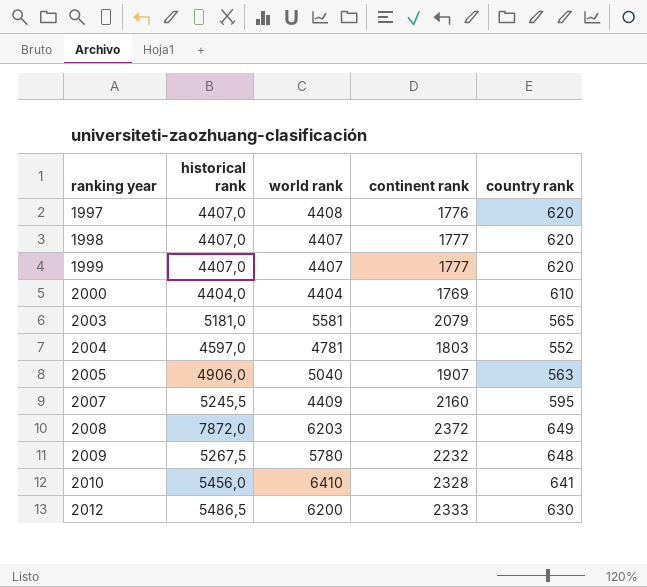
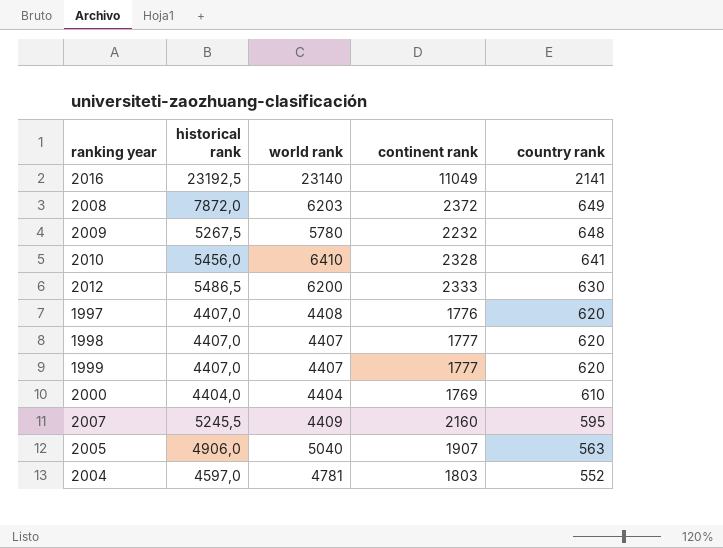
row order: ranking year ascending -> country rank descending
row 2003: 5181,0 | 5581 | 2079 | 565 -> none
row 2016: none -> 23192,5 | 23140 | 11049 | 2141

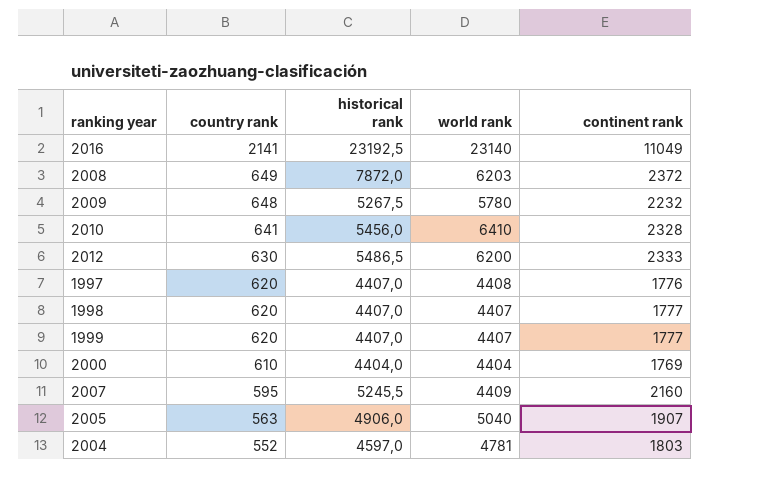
column country rank | position: 5 -> 2

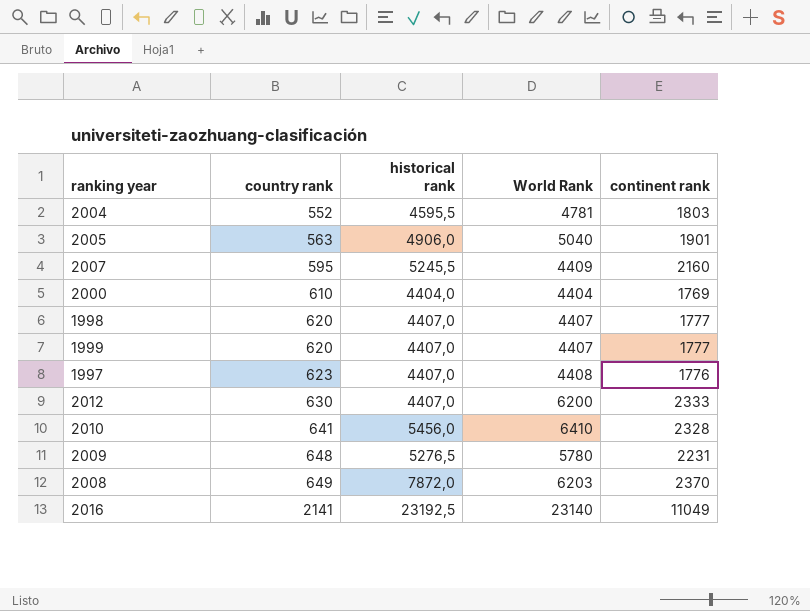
row order: country rank descending -> country rank ascending
column name: world rank -> World Rank
2004 | historical rank: 4597,0 -> 4595,5
2005 | continent rank: 1907 -> 1901
1997 | country rank: 620 -> 623
2012 | historical rank: 5486,5 -> 4407,0
2009 | historical rank: 5267,5 -> 5276,5
2009 | continent rank: 2232 -> 2231
2008 | continent rank: 2372 -> 2370

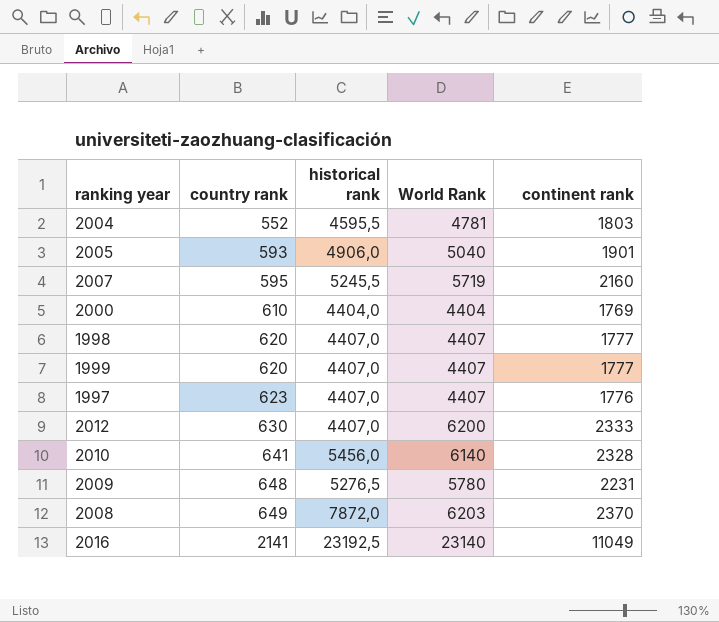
2005 | country rank: 563 -> 593
2007 | World Rank: 4409 -> 5719
1997 | World Rank: 4408 -> 4407
2010 | World Rank: 6410 -> 6140

